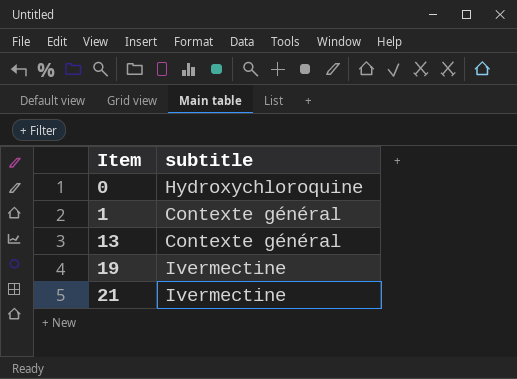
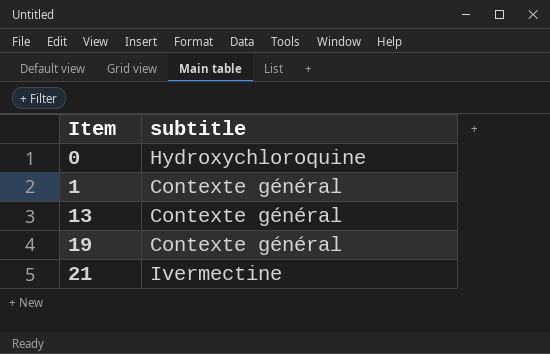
19 | subtitle: Ivermectine -> Contexte général

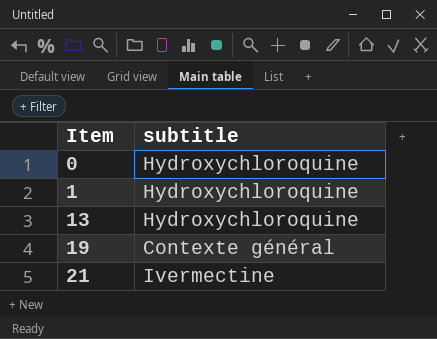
1 | subtitle: Contexte général -> Hydroxychloroquine
13 | subtitle: Contexte général -> Hydroxychloroquine

